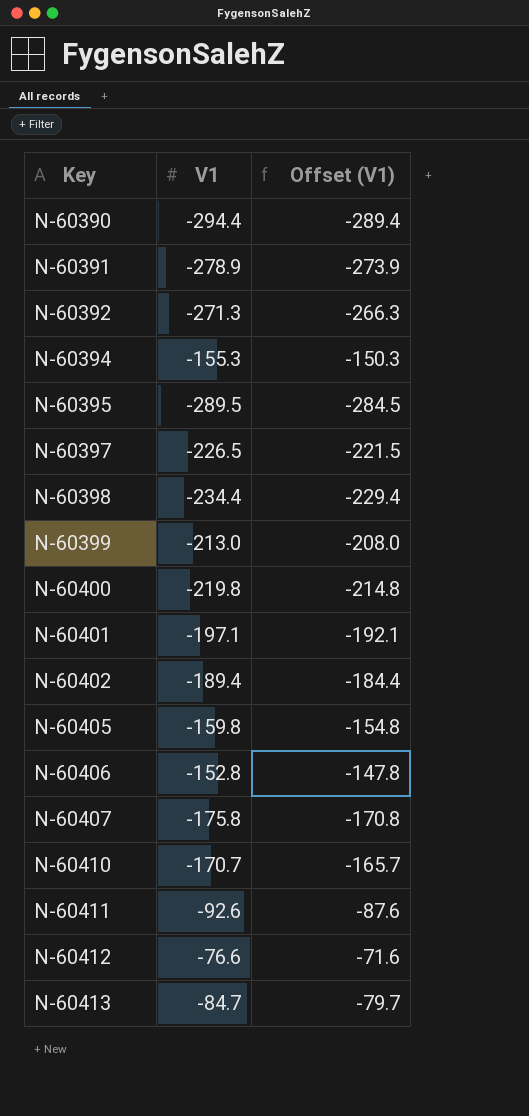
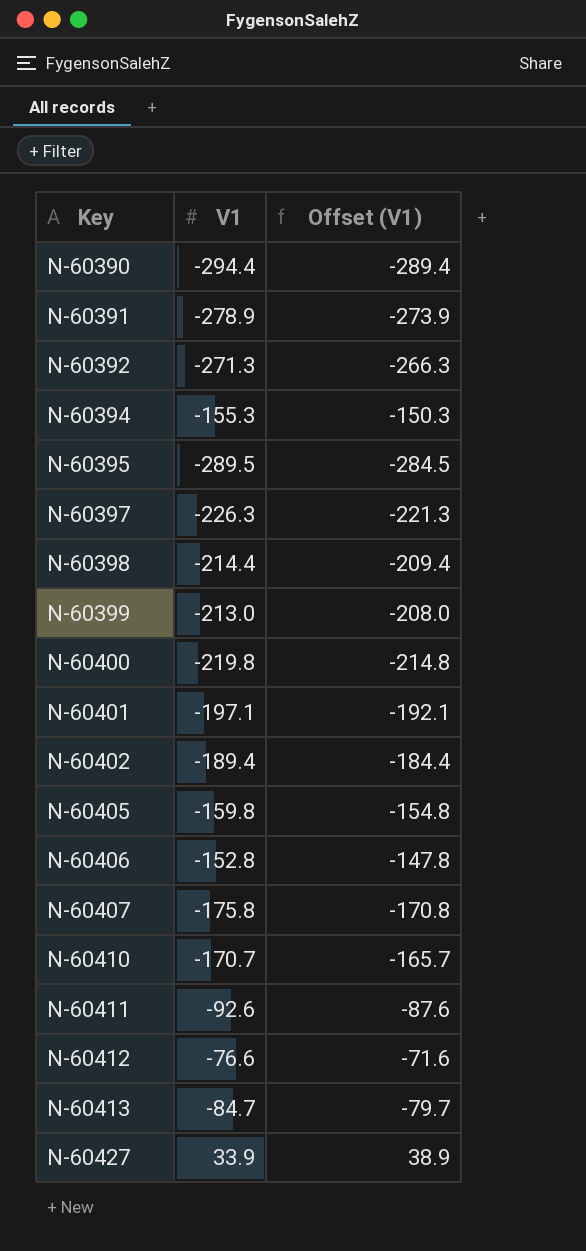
N-60397 | V1: -226.5 -> -226.3
N-60397 | Offset (V1): -221.5 -> -221.3
N-60398 | V1: -234.4 -> -214.4
N-60398 | Offset (V1): -229.4 -> -209.4
row N-60427: none -> 33.9 | 38.9

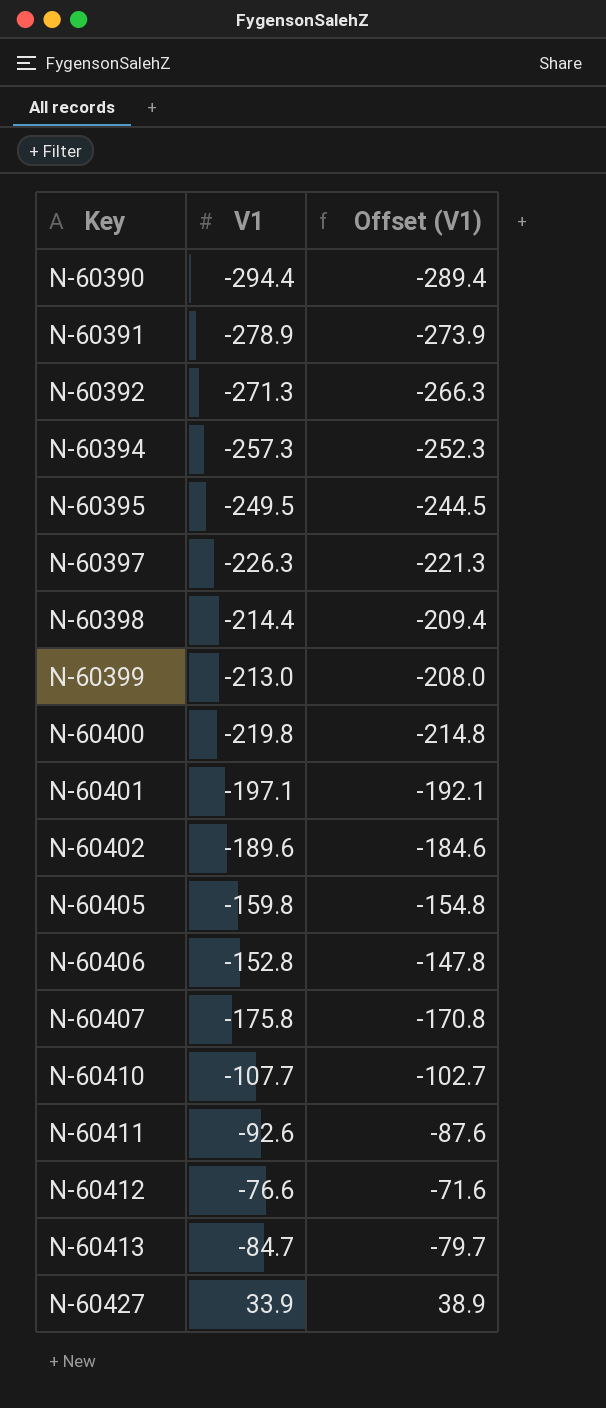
N-60394 | V1: -155.3 -> -257.3
N-60394 | Offset (V1): -150.3 -> -252.3
N-60395 | V1: -289.5 -> -249.5
N-60395 | Offset (V1): -284.5 -> -244.5
N-60402 | V1: -189.4 -> -189.6
N-60402 | Offset (V1): -184.4 -> -184.6
N-60410 | V1: -170.7 -> -107.7
N-60410 | Offset (V1): -165.7 -> -102.7

